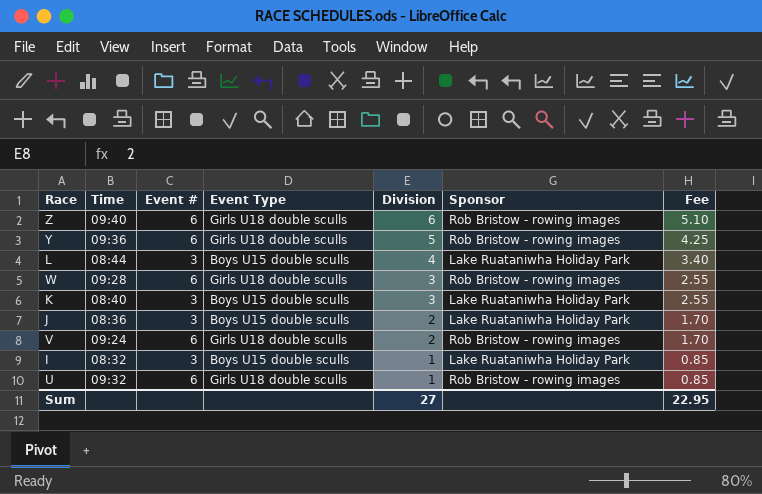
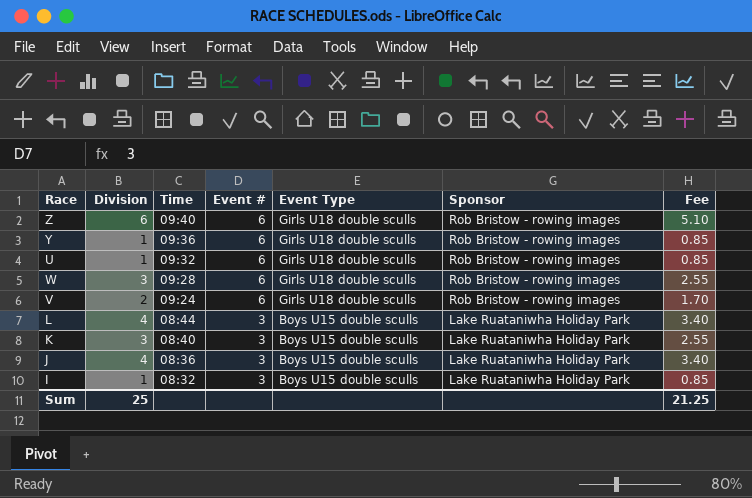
row order: Division descending -> Time descending
column Division | position: 5 -> 2
Y | Division: 5 -> 1
Y | Fee: 4.25 -> 0.85
J | Division: 2 -> 4
J | Fee: 1.70 -> 3.40
Sum | Division: 27 -> 25
Sum | Fee: 22.95 -> 21.25

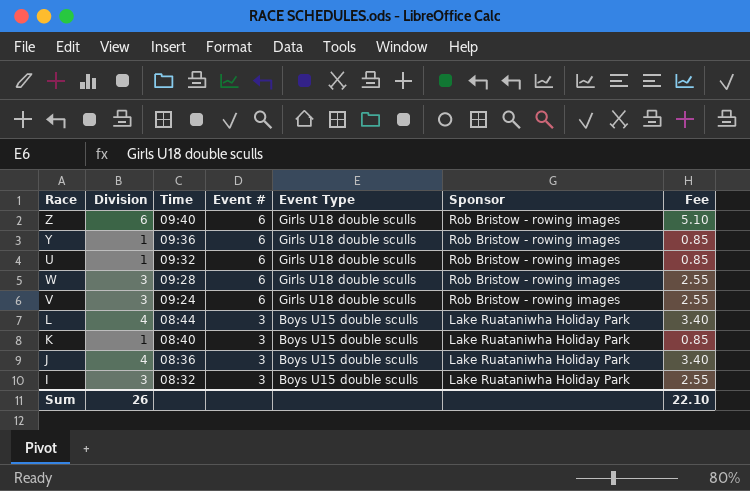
V | Division: 2 -> 3
V | Fee: 1.70 -> 2.55
K | Division: 3 -> 1
K | Fee: 2.55 -> 0.85
I | Division: 1 -> 3
I | Fee: 0.85 -> 2.55
Sum | Division: 25 -> 26
Sum | Fee: 21.25 -> 22.10

